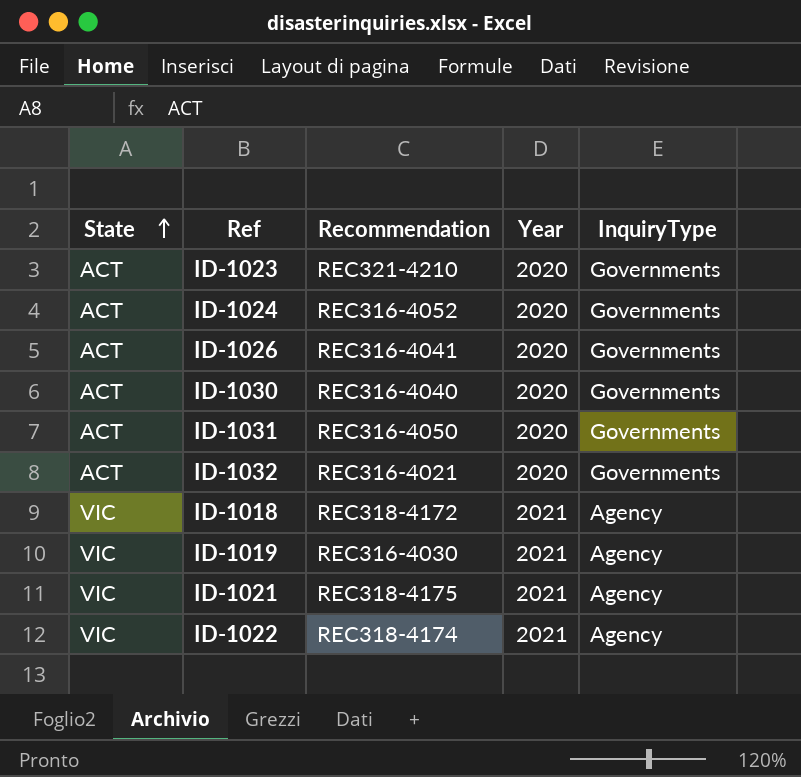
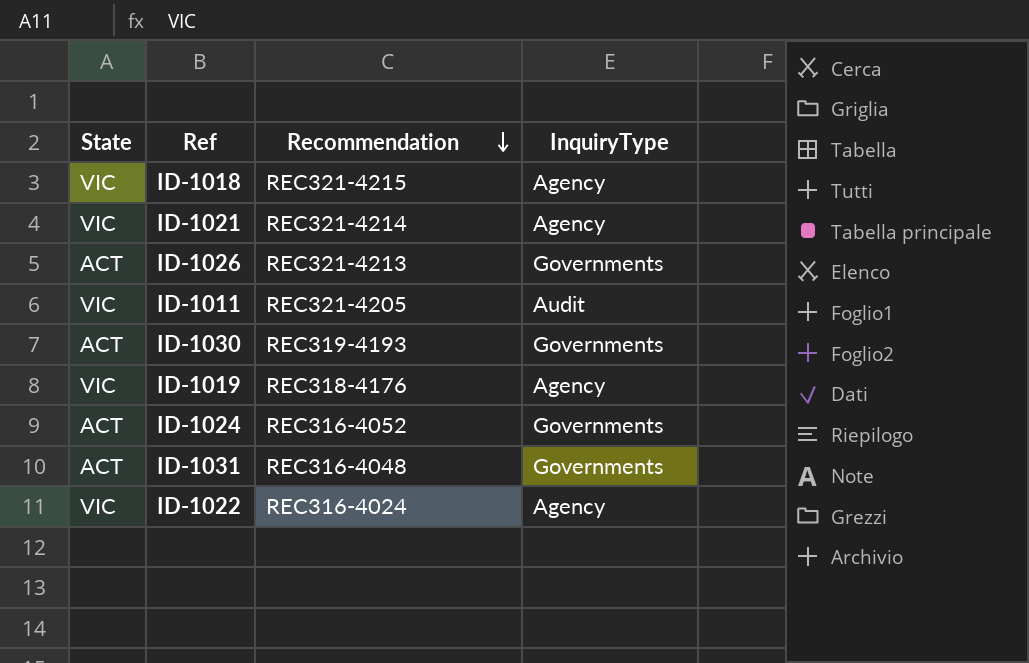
row order: State ascending -> Recommendation descending
column Year | position: 4 -> none
row ID-1023: ACT | REC321-4210 | 2020 | Governments -> none
row ID-1032: ACT | REC316-4021 | 2020 | Governments -> none
ID-1018 | Recommendation: REC318-4172 -> REC321-4215
ID-1021 | Recommendation: REC318-4175 -> REC321-4214
ID-1026 | Recommendation: REC316-4041 -> REC321-4213
row ID-1011: none -> VIC | REC321-4205 | Audit
ID-1030 | Recommendation: REC316-4040 -> REC319-4193
ID-1019 | Recommendation: REC316-4030 -> REC318-4176
ID-1031 | Recommendation: REC316-4050 -> REC316-4048
ID-1022 | Recommendation: REC318-4174 -> REC316-4024

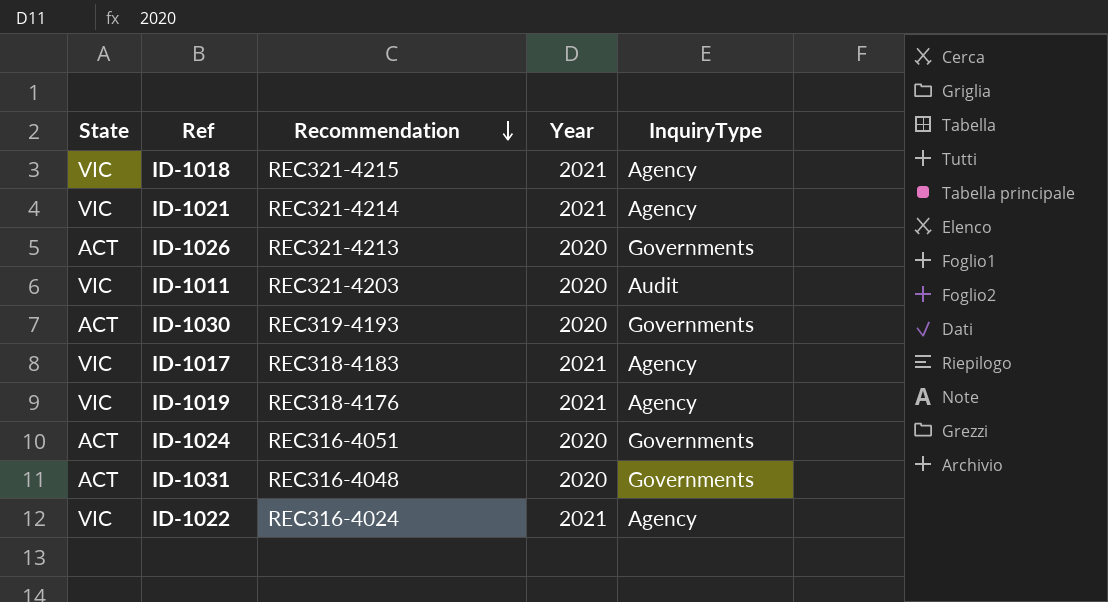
column Year | position: none -> 4
ID-1011 | Recommendation: REC321-4205 -> REC321-4203
row ID-1017: none -> VIC | REC318-4183 | 2021 | Agency
ID-1024 | Recommendation: REC316-4052 -> REC316-4051

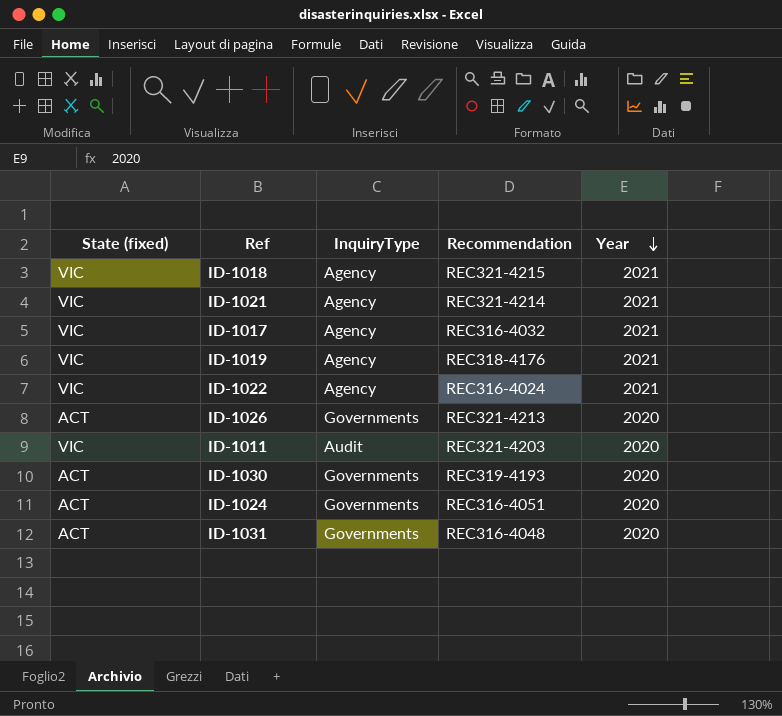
row order: Recommendation descending -> Year descending
column name: State -> State (fixed)
column InquiryType | position: 5 -> 3
ID-1017 | Recommendation: REC318-4183 -> REC316-4032

